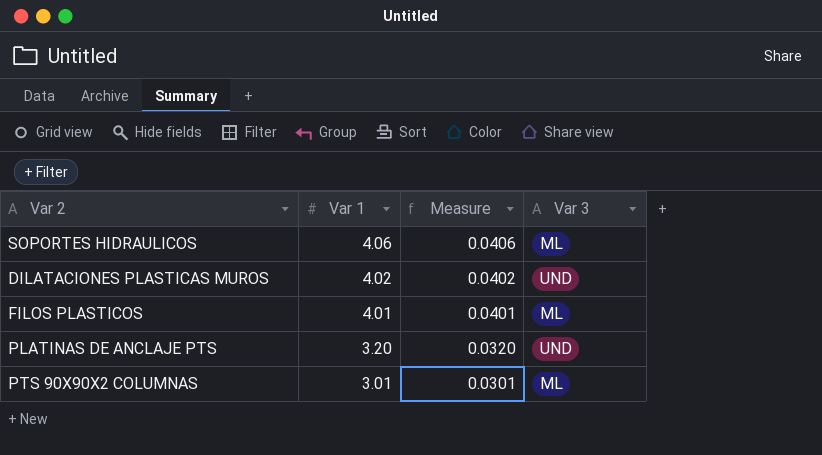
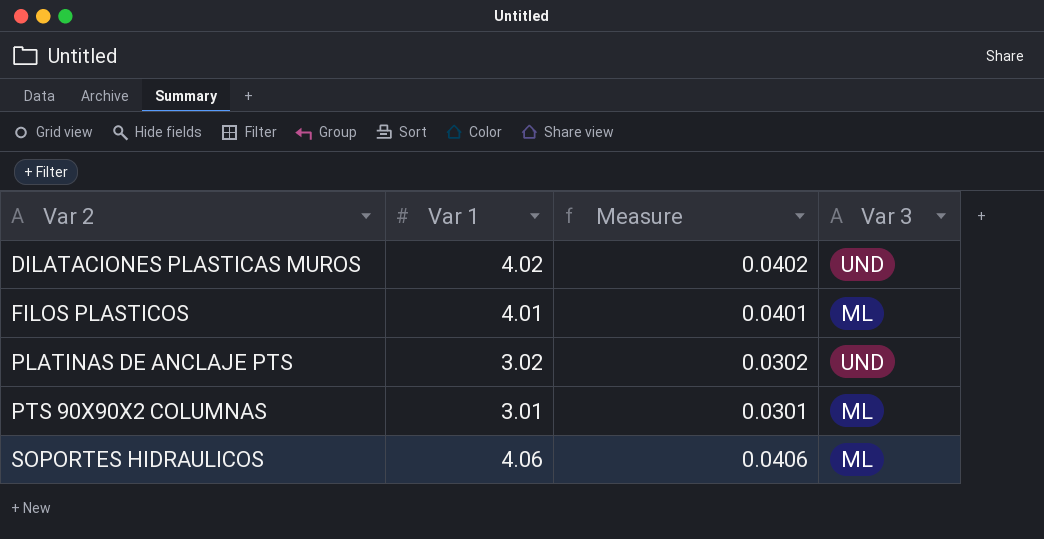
row order: Var 1 descending -> Var 2 ascending
PLATINAS DE ANCLAJE PTS | Var 1: 3.20 -> 3.02
PLATINAS DE ANCLAJE PTS | Measure: 0.0320 -> 0.0302

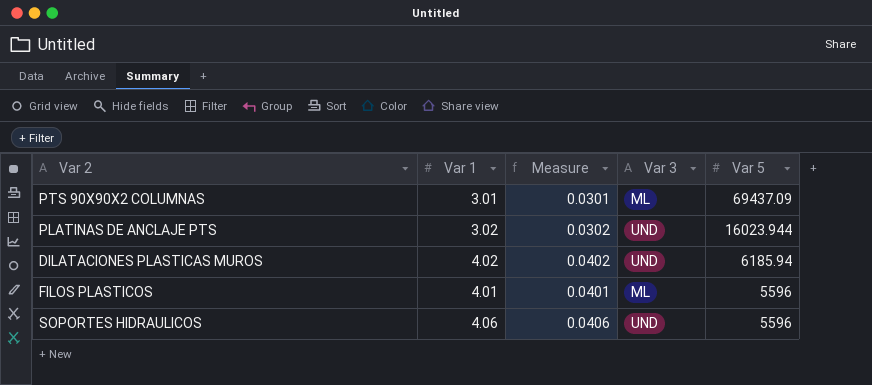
row order: Var 2 ascending -> Var 5 descending
column Var 5 | position: none -> 5
SOPORTES HIDRAULICOS | Var 3: ML -> UND

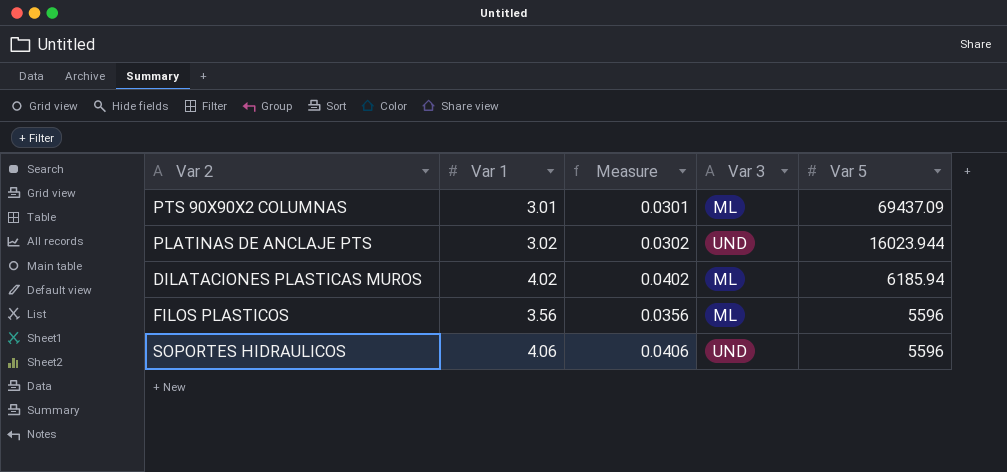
DILATACIONES PLASTICAS MUROS | Var 3: UND -> ML
FILOS PLASTICOS | Var 1: 4.01 -> 3.56
FILOS PLASTICOS | Measure: 0.0401 -> 0.0356

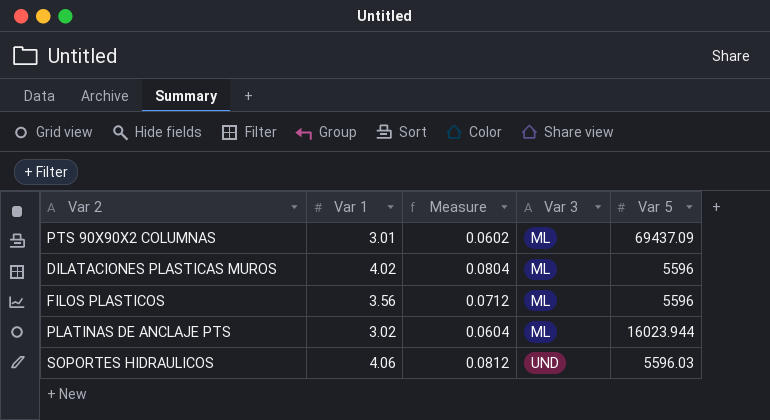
row order: Var 5 descending -> Var 3 ascending
column Measure | formula: [Var 1] * 0.01 -> [Var 1] * 0.02
DILATACIONES PLASTICAS MUROS | Var 5: 6185.94 -> 5596
PLATINAS DE ANCLAJE PTS | Var 3: UND -> ML
SOPORTES HIDRAULICOS | Var 5: 5596 -> 5596.03

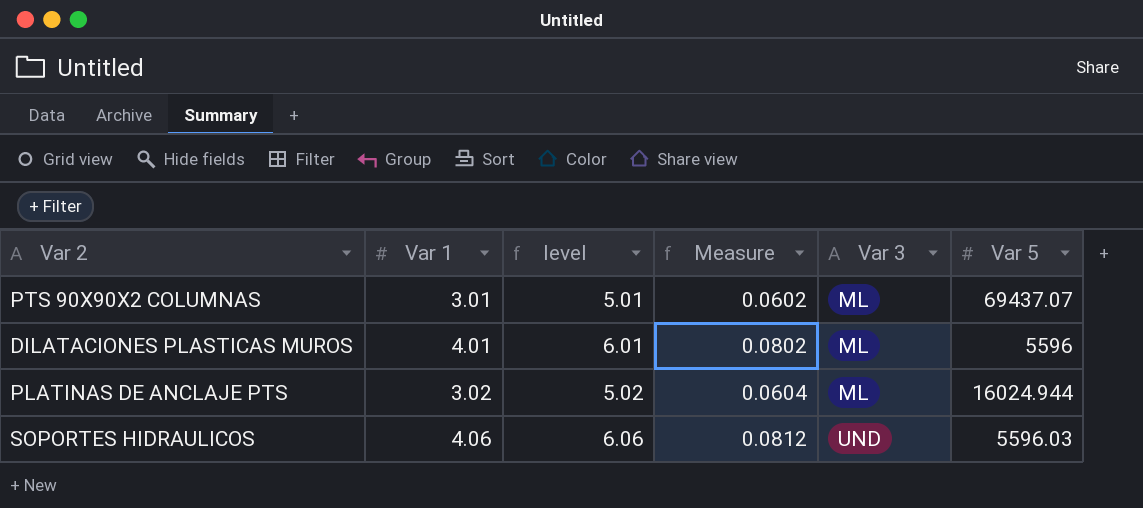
column level | formula: none -> [Var 1] + 2
row FILOS PLASTICOS: 3.56 | 0.0712 | ML | 5596 -> none
PTS 90X90X2 COLUMNAS | Var 5: 69437.09 -> 69437.07
DILATACIONES PLASTICAS MUROS | Var 1: 4.02 -> 4.01
DILATACIONES PLASTICAS MUROS | Measure: 0.0804 -> 0.0802
PLATINAS DE ANCLAJE PTS | Var 5: 16023.944 -> 16024.944

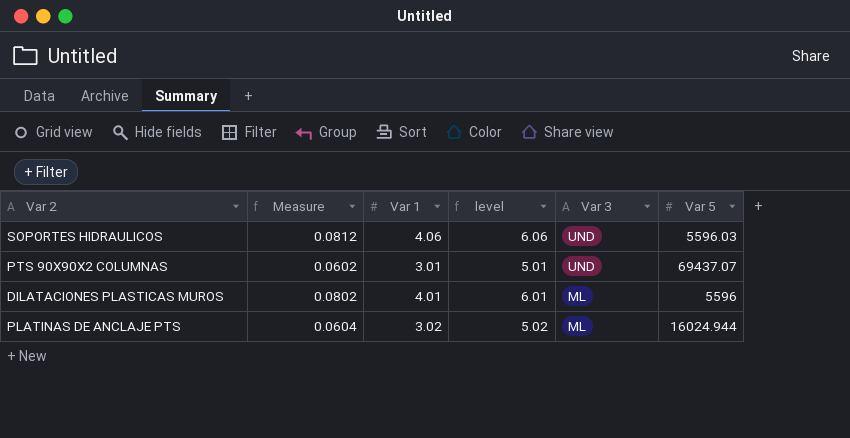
row order: Var 3 ascending -> Var 3 descending
column Measure | position: 4 -> 2
PTS 90X90X2 COLUMNAS | Var 3: ML -> UND

